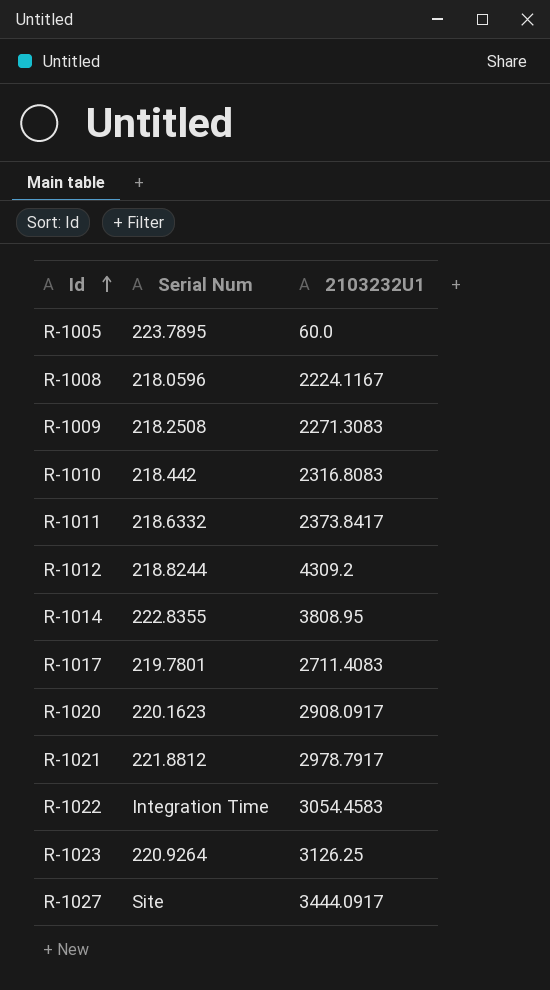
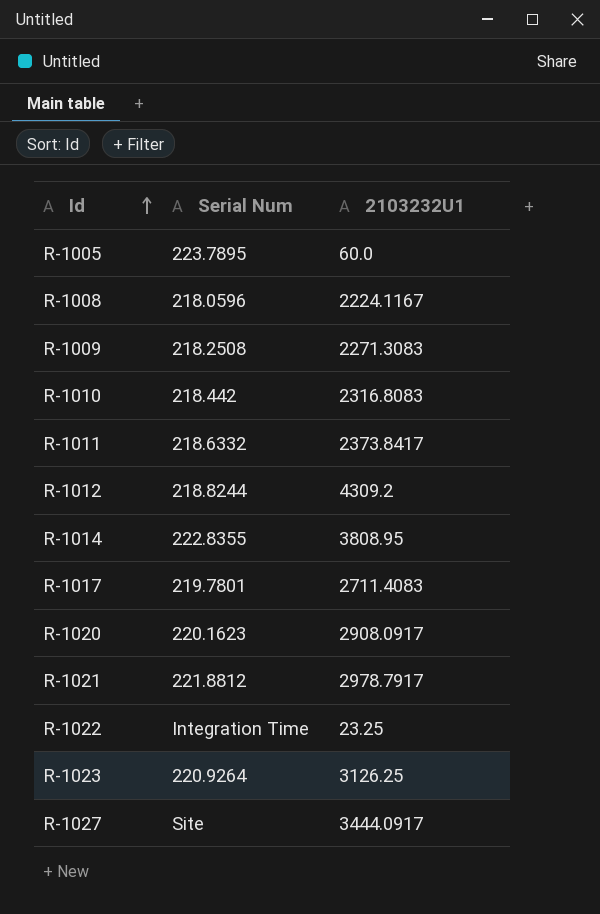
R-1022 | 2103232U1: 3054.4583 -> 23.25

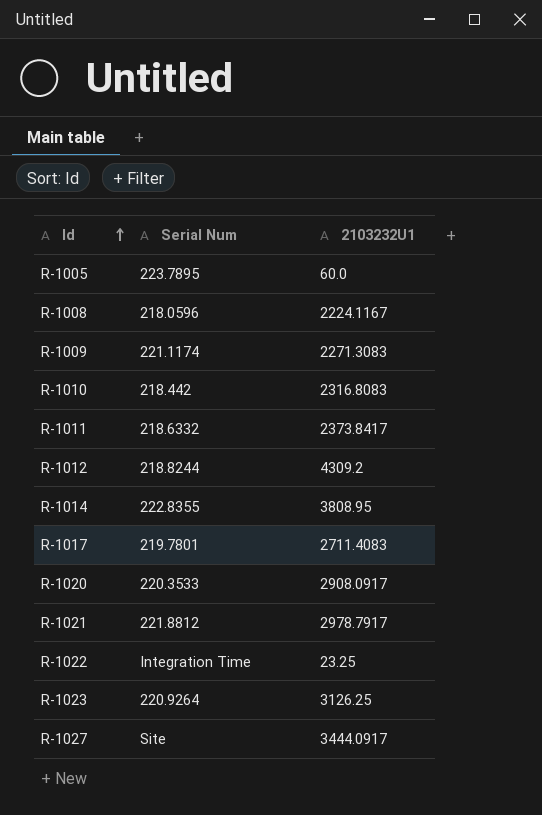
R-1009 | Serial Num: 218.2508 -> 221.1174
R-1020 | Serial Num: 220.1623 -> 220.3533

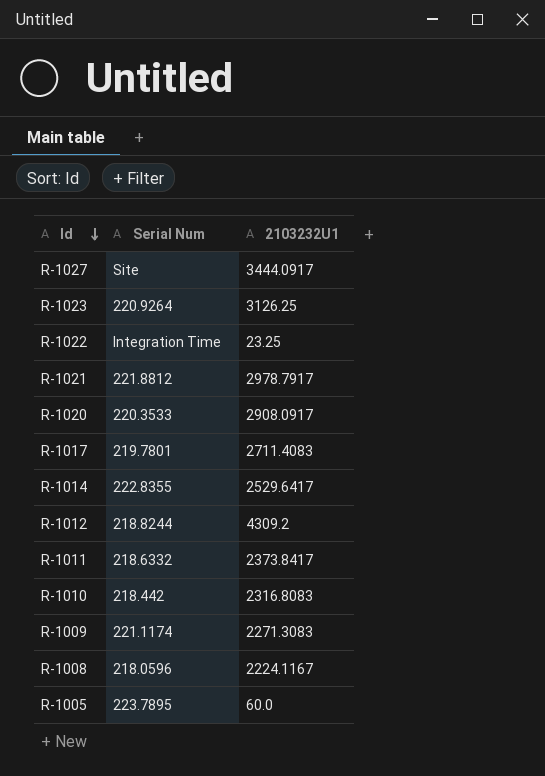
row order: Id ascending -> Id descending
R-1014 | 2103232U1: 3808.95 -> 2529.6417

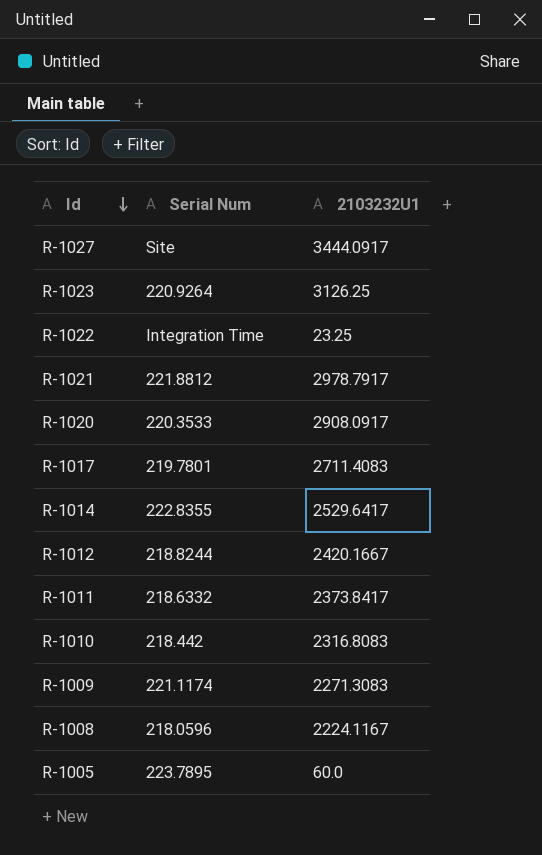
R-1012 | 2103232U1: 4309.2 -> 2420.1667

